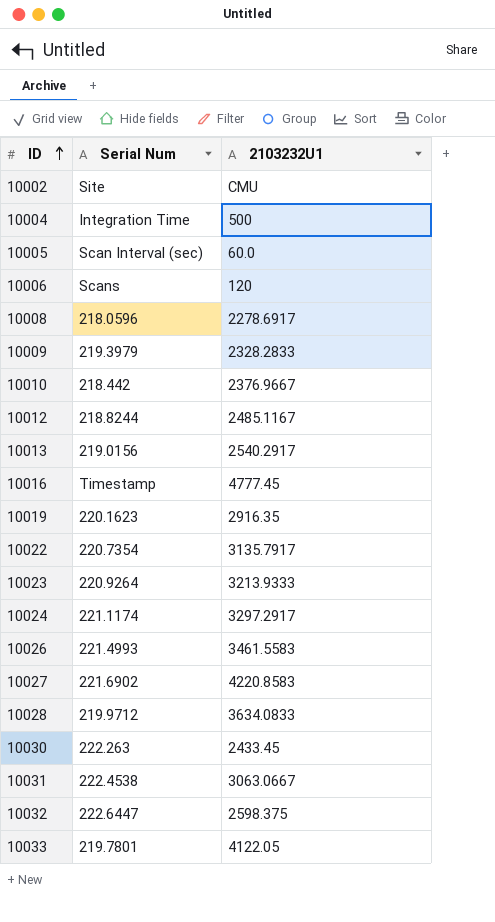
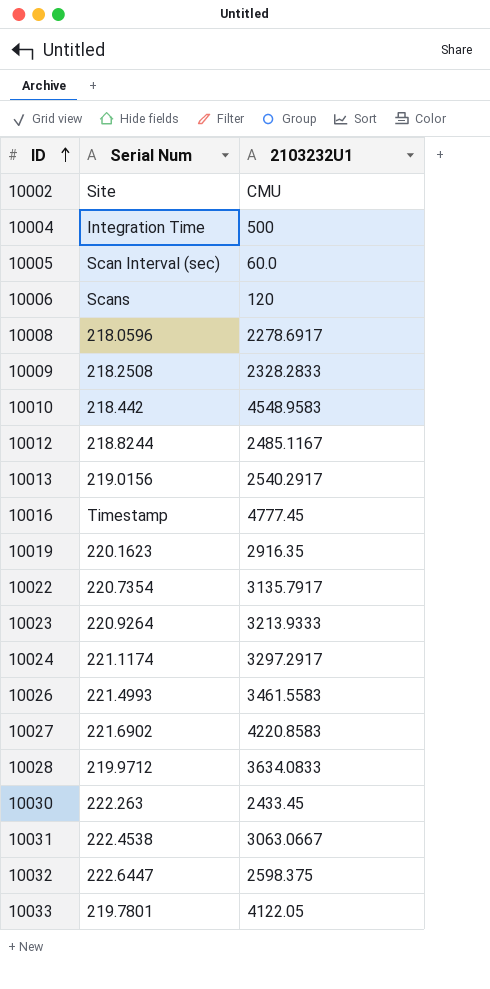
10009 | Serial Num: 219.3979 -> 218.2508
10010 | 2103232U1: 2376.9667 -> 4548.9583

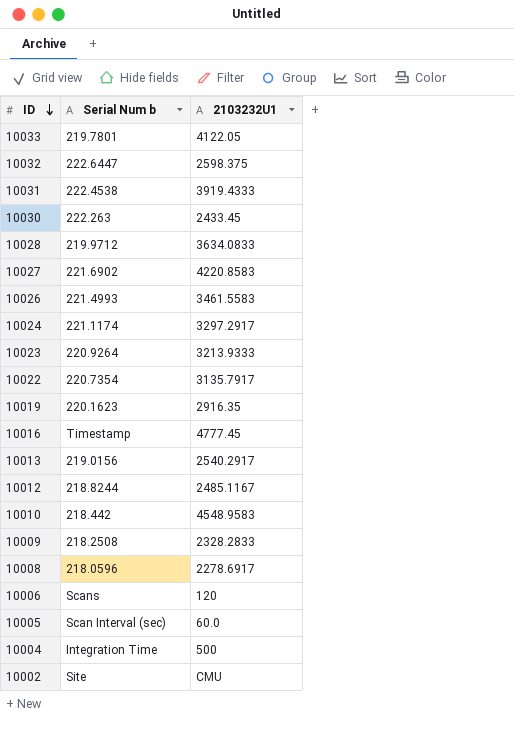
row order: ID ascending -> ID descending
column name: Serial Num -> Serial Num b
10031 | 2103232U1: 3063.0667 -> 3919.4333

